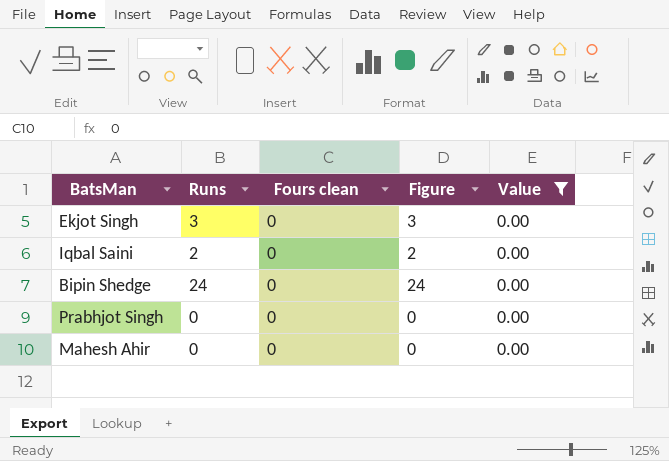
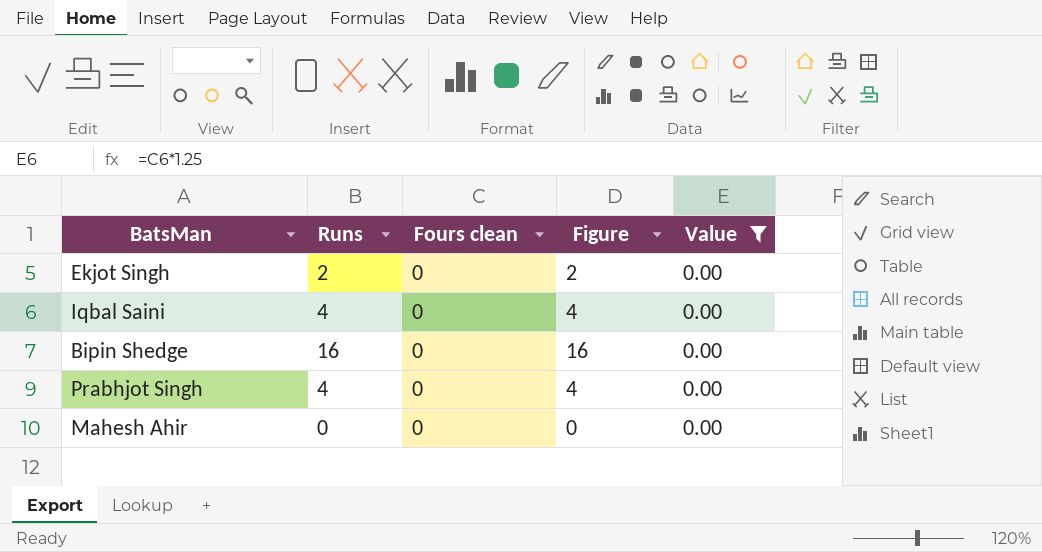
Ekjot Singh | Runs: 3 -> 2
Ekjot Singh | Figure: 3 -> 2
Iqbal Saini | Runs: 2 -> 4
Iqbal Saini | Figure: 2 -> 4
Bipin Shedge | Runs: 24 -> 16
Bipin Shedge | Figure: 24 -> 16
Prabhjot Singh | Runs: 0 -> 4
Prabhjot Singh | Figure: 0 -> 4

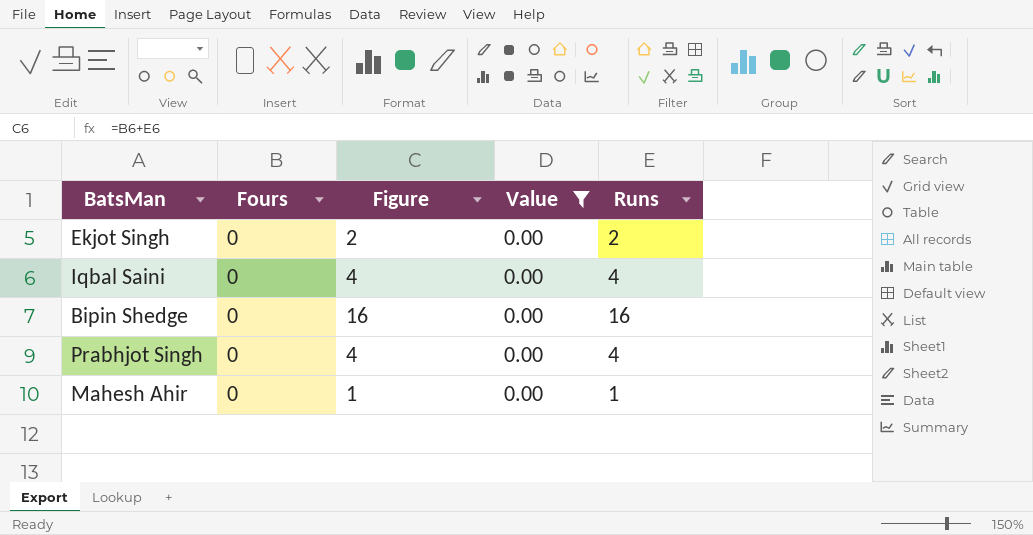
column name: Fours clean -> Fours
column Runs | position: 2 -> 5
Mahesh Ahir | Figure: 0 -> 1
Mahesh Ahir | Runs: 0 -> 1

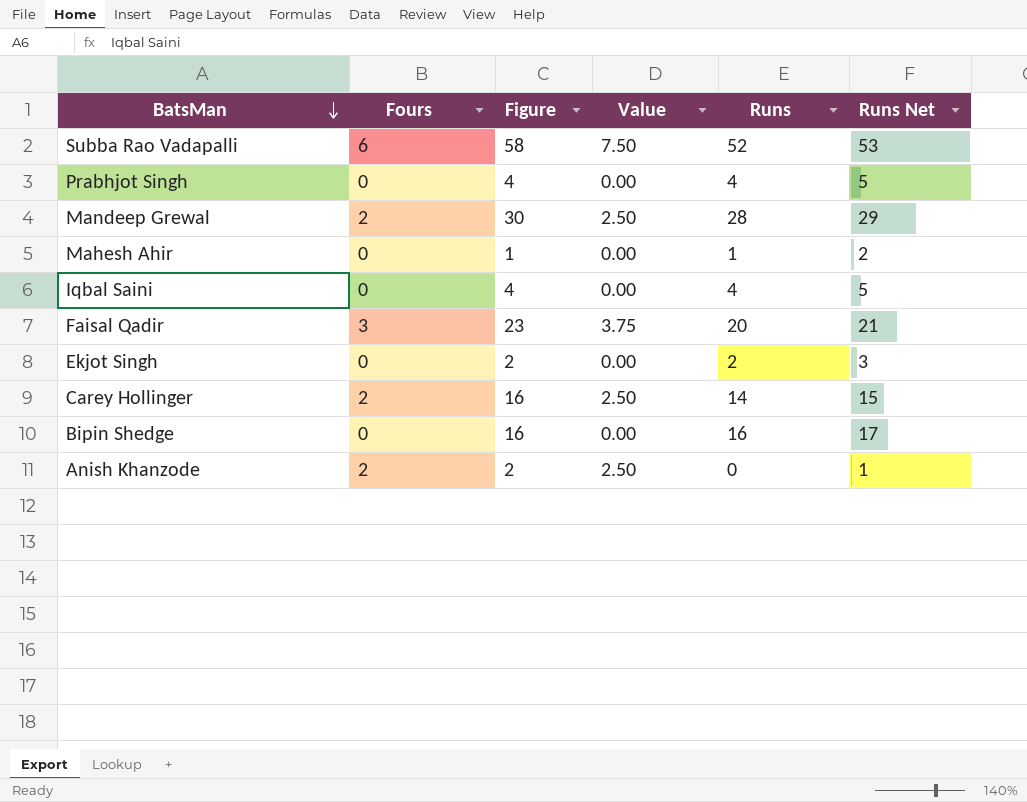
filter: Value = 0.00 -> none
row order: none -> BatsMan descending
column Runs Net | formula: none -> [Runs] + 1

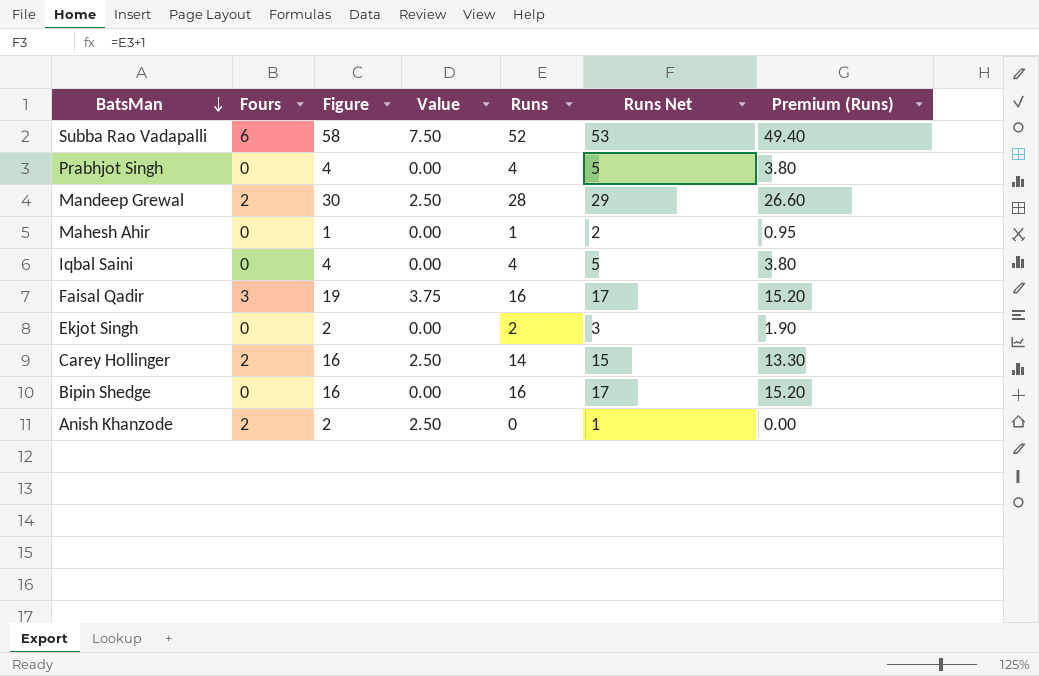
column Premium (Runs) | formula: none -> [Runs] * 0.95
Faisal Qadir | Figure: 23 -> 19
Faisal Qadir | Runs: 20 -> 16
Faisal Qadir | Runs Net: 21 -> 17

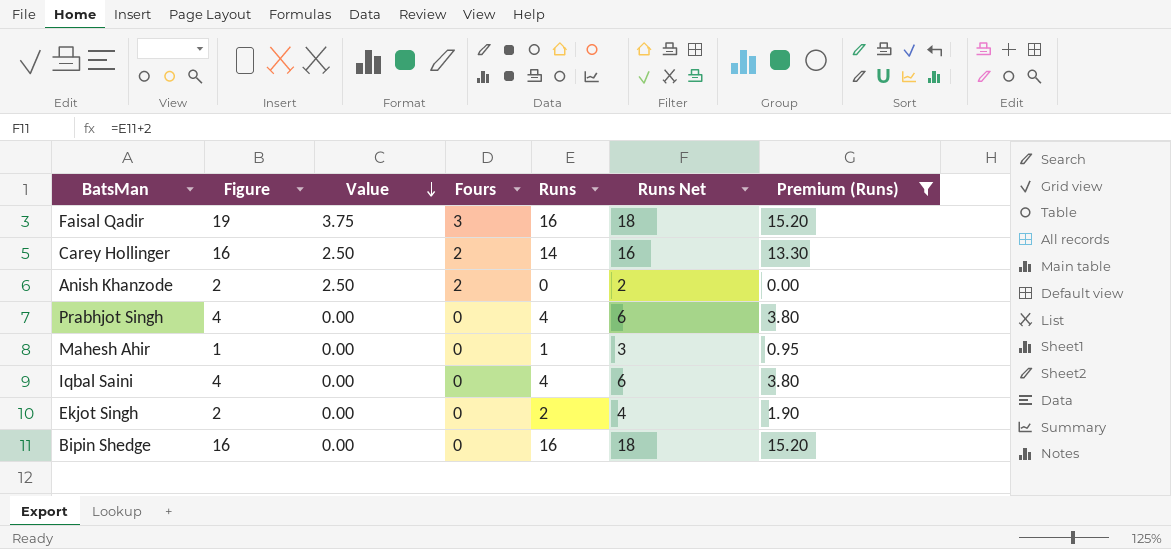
filter: none -> Premium (Runs) <= 15.20
row order: BatsMan descending -> Value descending
column Fours | position: 2 -> 4
column Runs Net | formula: [Runs] + 1 -> [Runs] + 2

